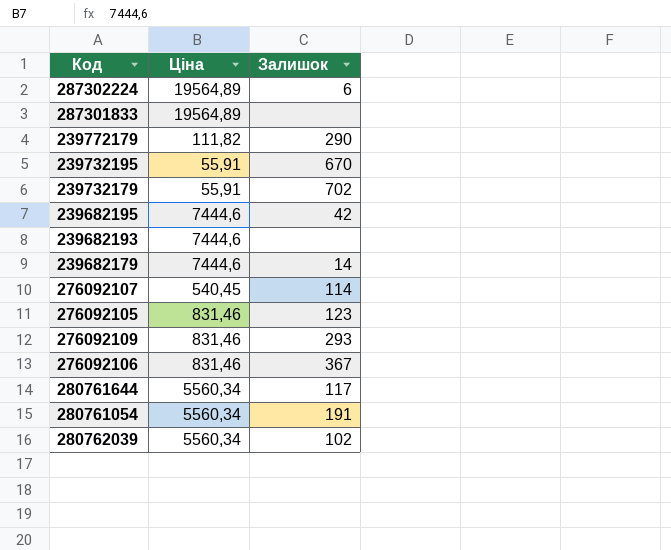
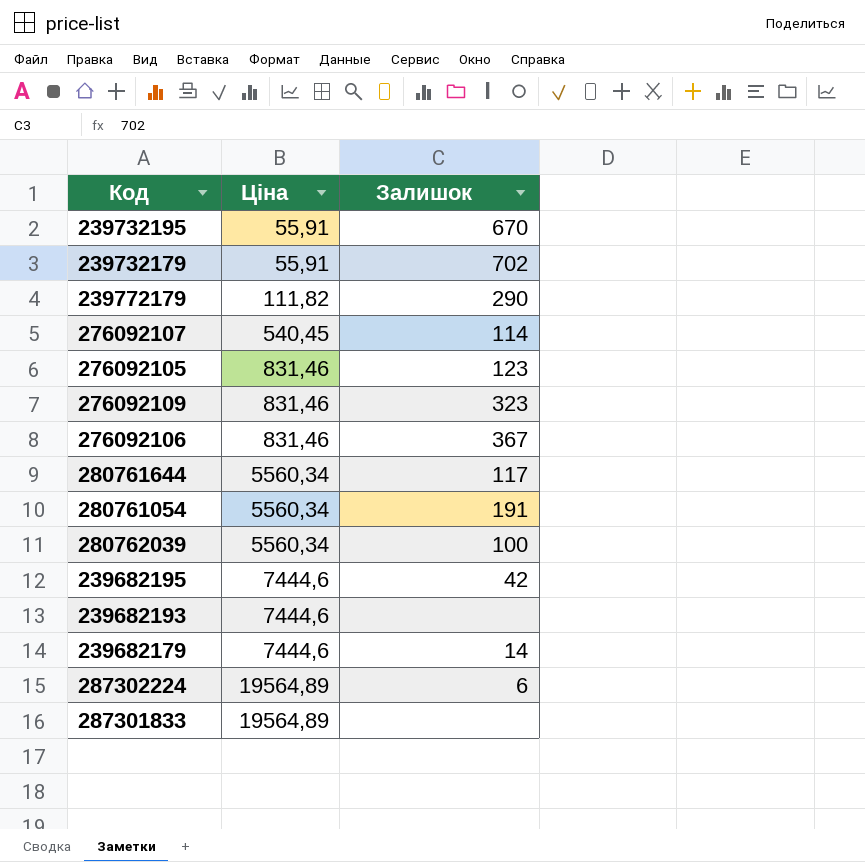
row order: none -> Ціна ascending
276092109 | Залишок: 293 -> 323
280762039 | Залишок: 102 -> 100

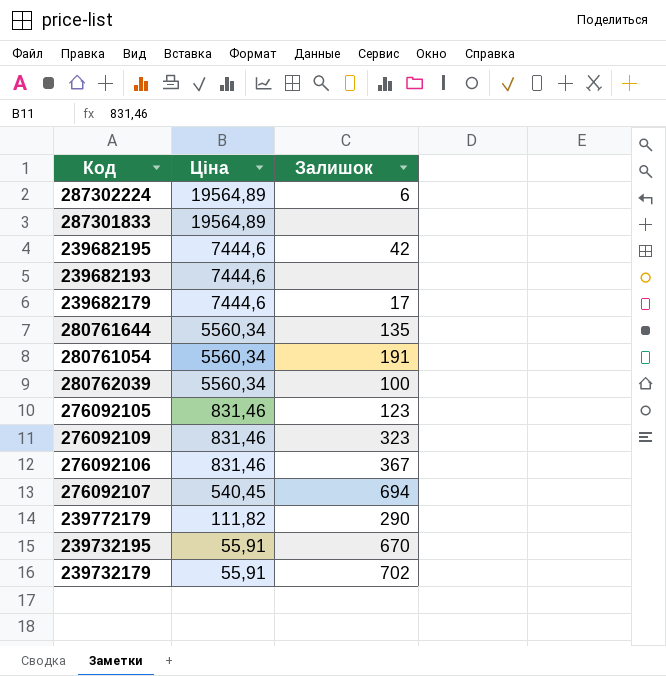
row order: Ціна ascending -> Ціна descending
239682179 | Залишок: 14 -> 17
280761644 | Залишок: 117 -> 135
276092107 | Залишок: 114 -> 694

